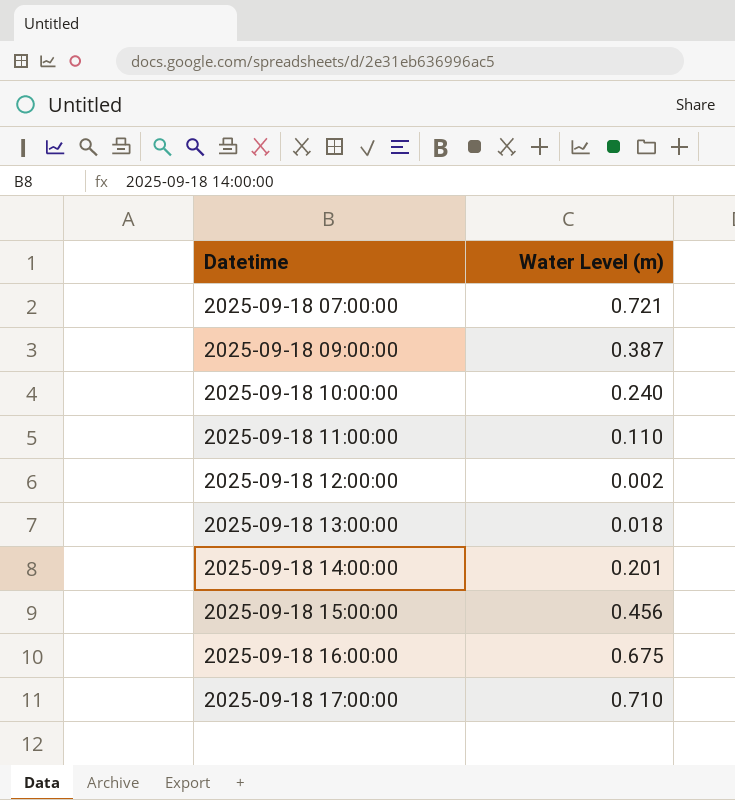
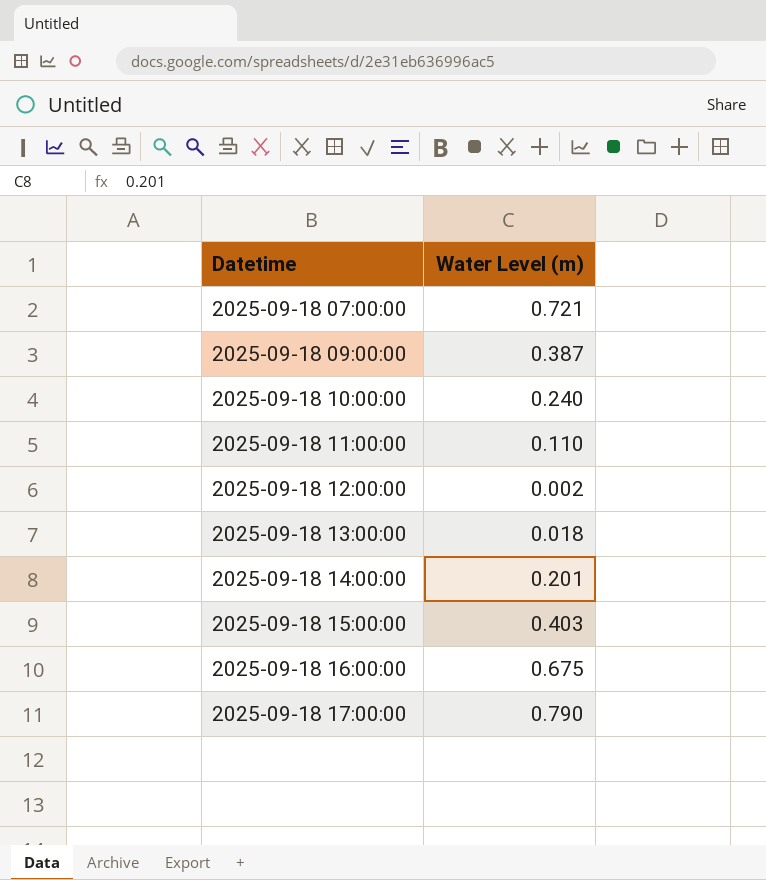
2025-09-18 15:00:00 | Water Level (m): 0.456 -> 0.403
2025-09-18 17:00:00 | Water Level (m): 0.710 -> 0.790

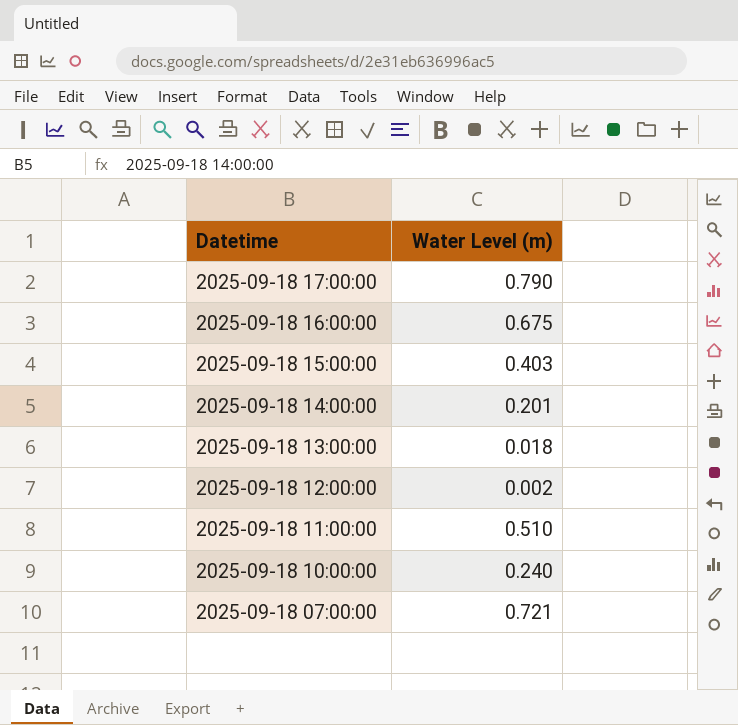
row order: Datetime ascending -> Datetime descending
row 2025-09-18 09:00:00: 0.387 -> none
2025-09-18 11:00:00 | Water Level (m): 0.110 -> 0.510

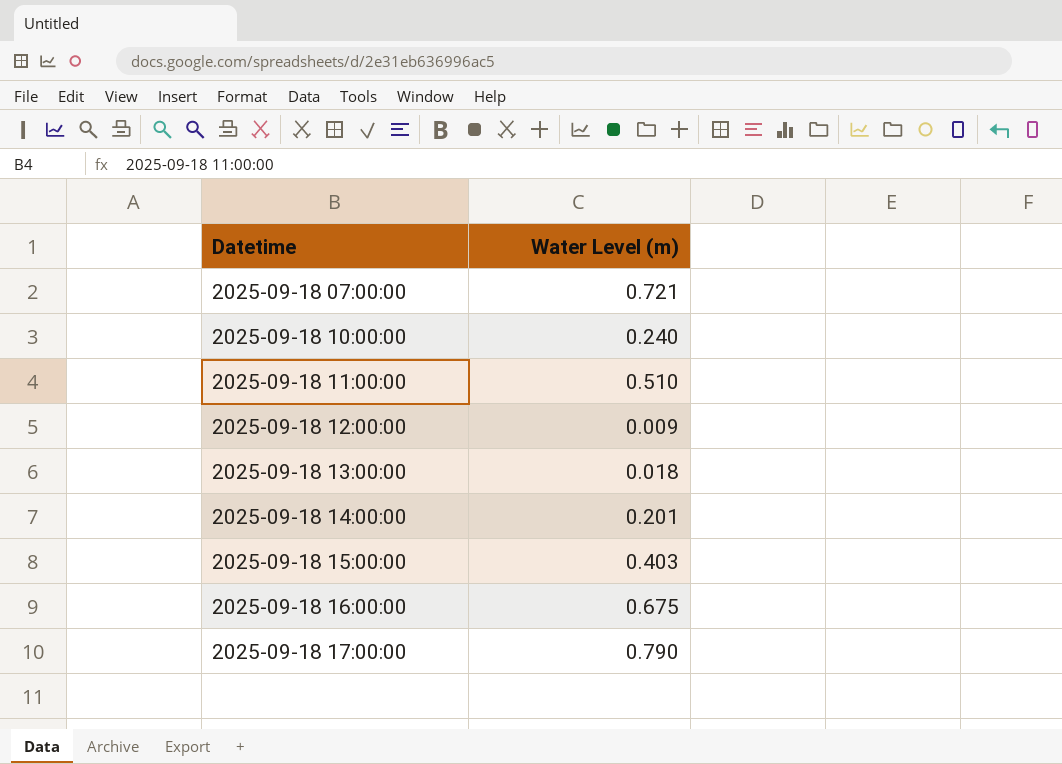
row order: Datetime descending -> Datetime ascending
2025-09-18 12:00:00 | Water Level (m): 0.002 -> 0.009

